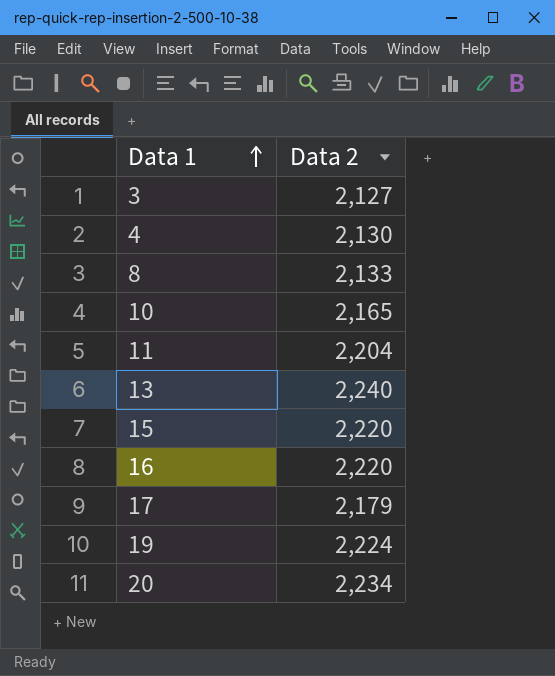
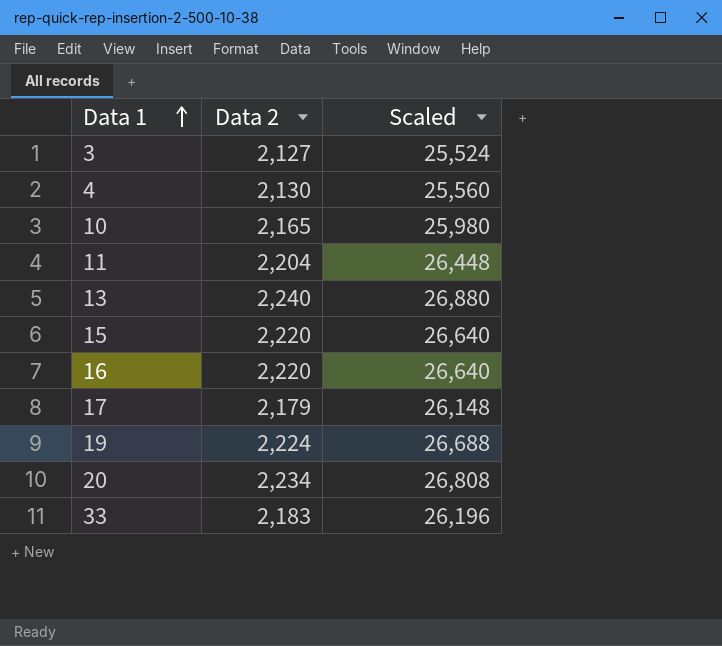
column Scaled | formula: none -> [Data 2] * 12
row 8: 2,133 -> none
row 33: none -> 2,183 | 26,196

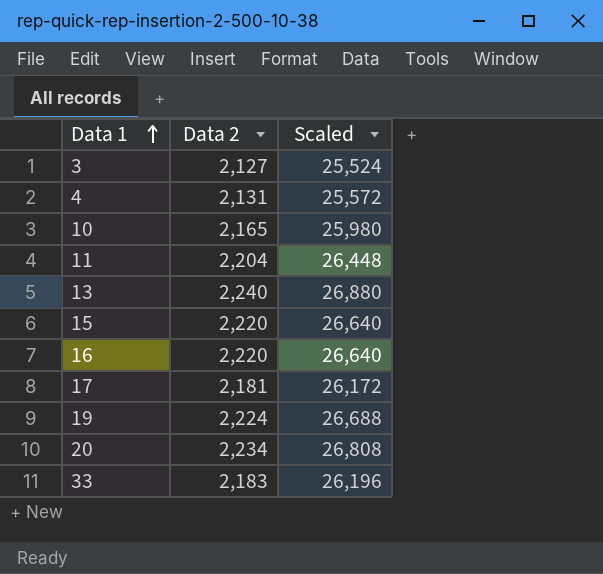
4 | Data 2: 2,130 -> 2,131
4 | Scaled: 25,560 -> 25,572
17 | Data 2: 2,179 -> 2,181
17 | Scaled: 26,148 -> 26,172

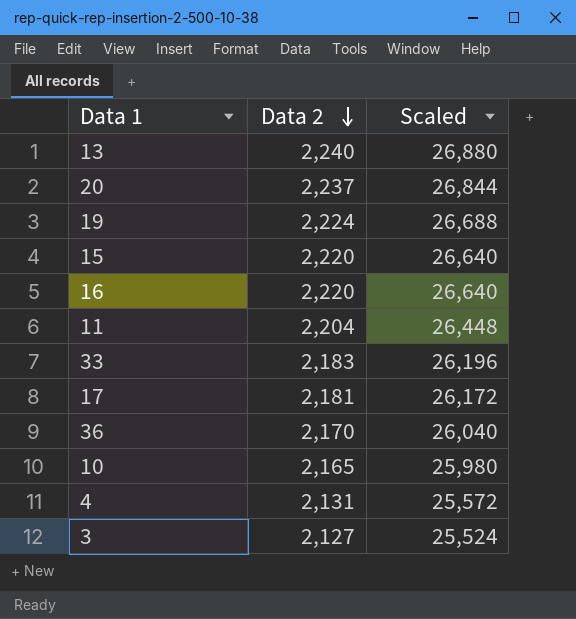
row order: Data 1 ascending -> Data 2 descending
20 | Data 2: 2,234 -> 2,237
20 | Scaled: 26,808 -> 26,844
row 36: none -> 2,170 | 26,040

